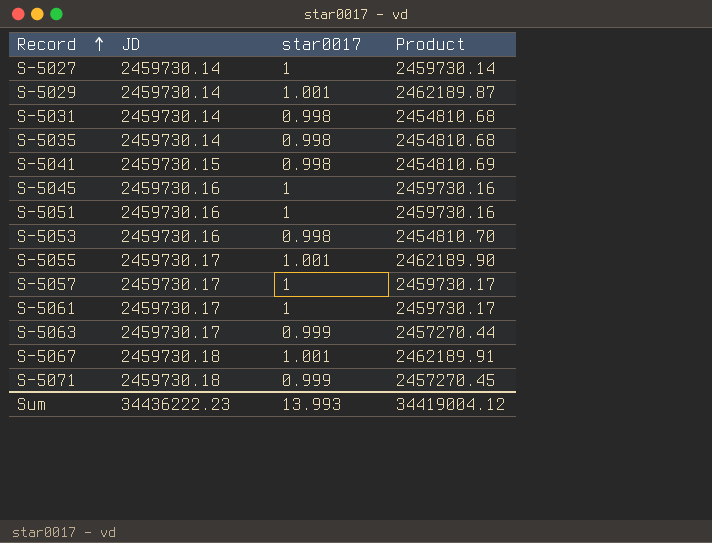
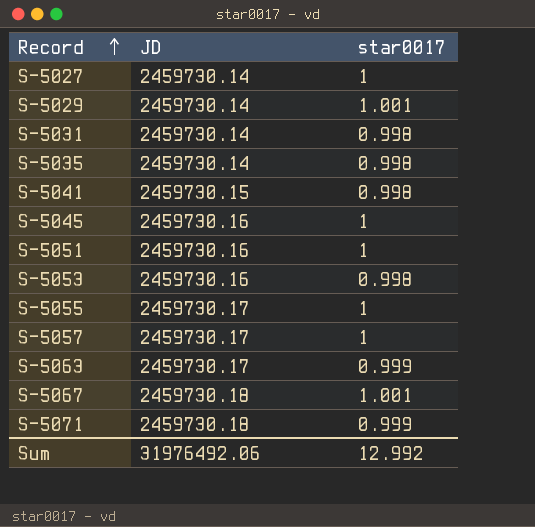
column Product | formula: [JD] * [star0017] -> none
row S-5061: 2459730.17 | 1 | 2459730.17 -> none
S-5055 | star0017: 1.001 -> 1
Sum | JD: 34436222.23 -> 31976492.06
Sum | star0017: 13.993 -> 12.992

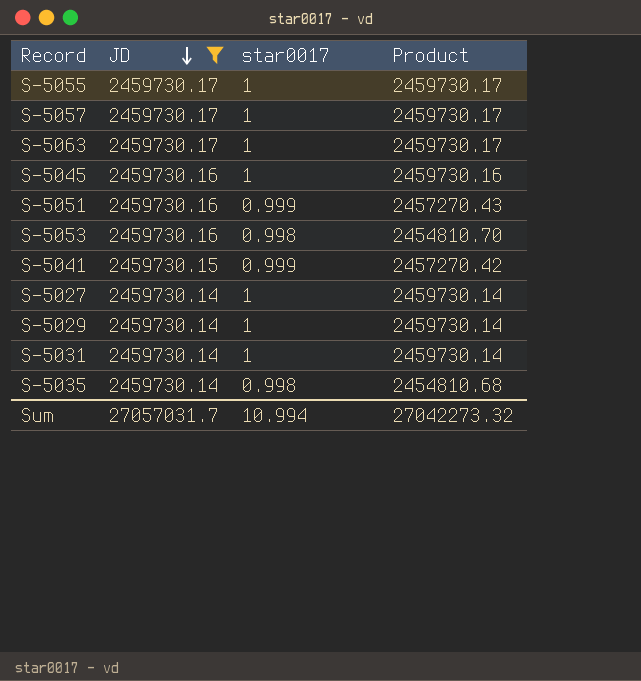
filter: none -> JD != 2459730.18
row order: Record ascending -> JD descending
column Product | formula: none -> [JD] * [star0017]
S-5063 | star0017: 0.999 -> 1
S-5051 | star0017: 1 -> 0.999
S-5041 | star0017: 0.998 -> 0.999
S-5029 | star0017: 1.001 -> 1
S-5031 | star0017: 0.998 -> 1
Sum | JD: 31976492.06 -> 27057031.7
Sum | star0017: 12.992 -> 10.994

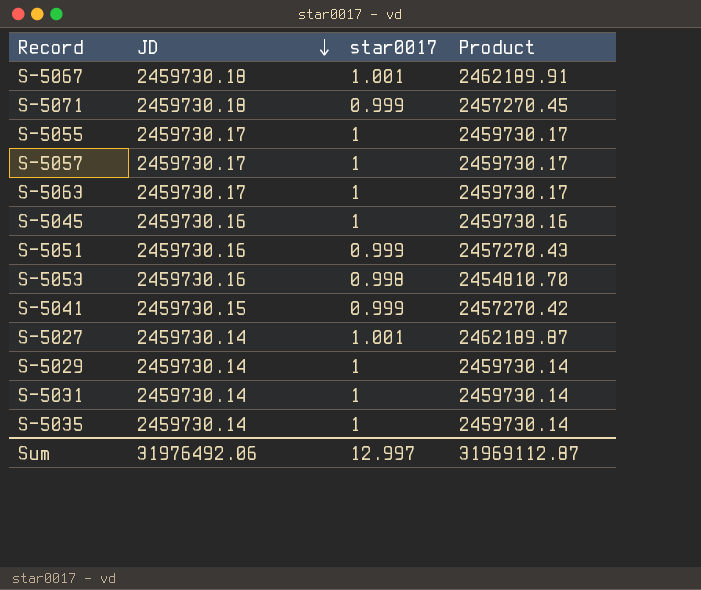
filter: JD != 2459730.18 -> none
S-5027 | star0017: 1 -> 1.001
S-5027 | Product: 2459730.14 -> 2462189.87
S-5035 | star0017: 0.998 -> 1
S-5035 | Product: 2454810.68 -> 2459730.14
Sum | JD: 27057031.7 -> 31976492.06
Sum | star0017: 10.994 -> 12.997
Sum | Product: 27042273.32 -> 31969112.87

